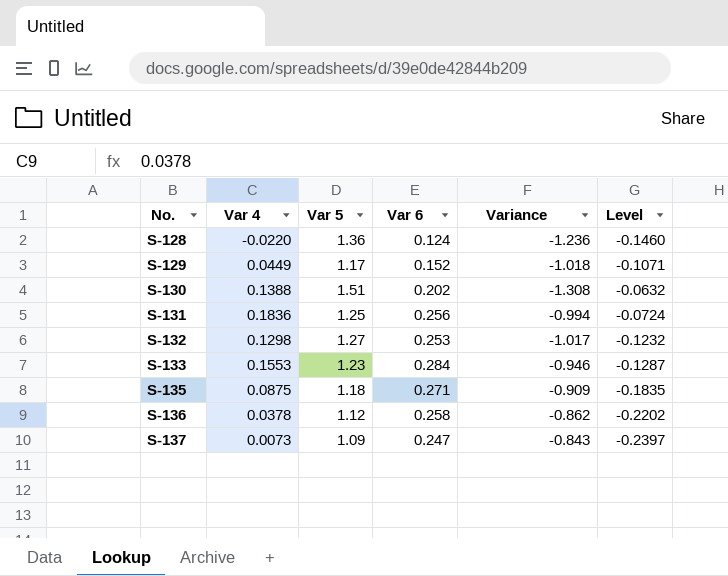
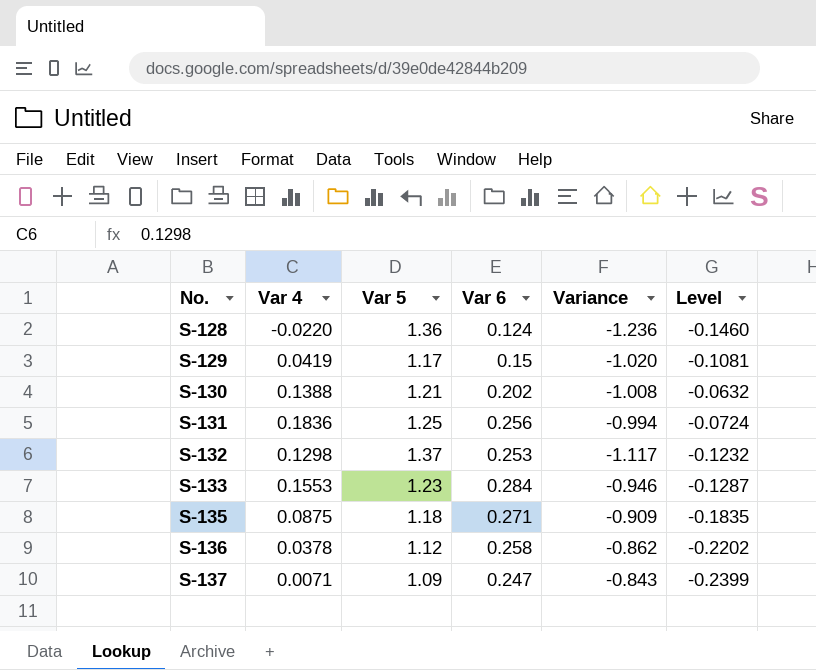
S-129 | Var 4: 0.0449 -> 0.0419
S-129 | Var 6: 0.152 -> 0.15
S-129 | Variance: -1.018 -> -1.020
S-129 | Level: -0.1071 -> -0.1081
S-130 | Var 5: 1.51 -> 1.21
S-130 | Variance: -1.308 -> -1.008
S-132 | Var 5: 1.27 -> 1.37
S-132 | Variance: -1.017 -> -1.117
S-137 | Var 4: 0.0073 -> 0.0071
S-137 | Level: -0.2397 -> -0.2399

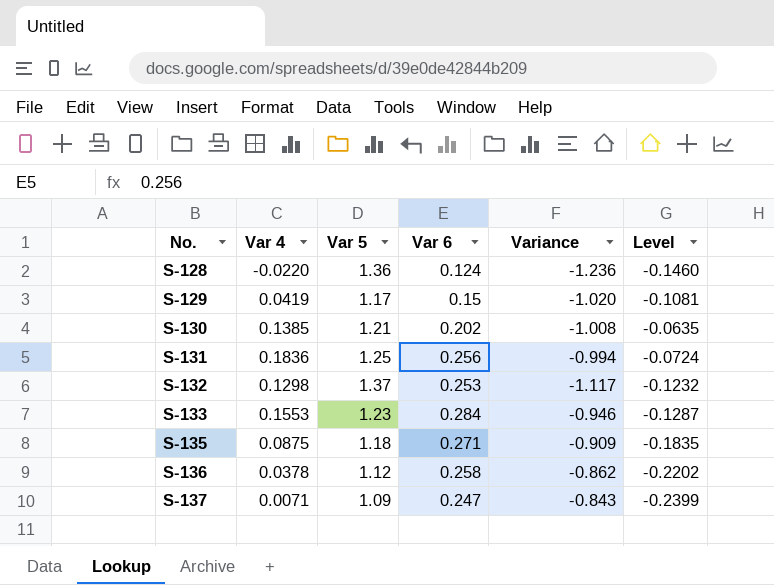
S-130 | Var 4: 0.1388 -> 0.1385
S-130 | Level: -0.0632 -> -0.0635

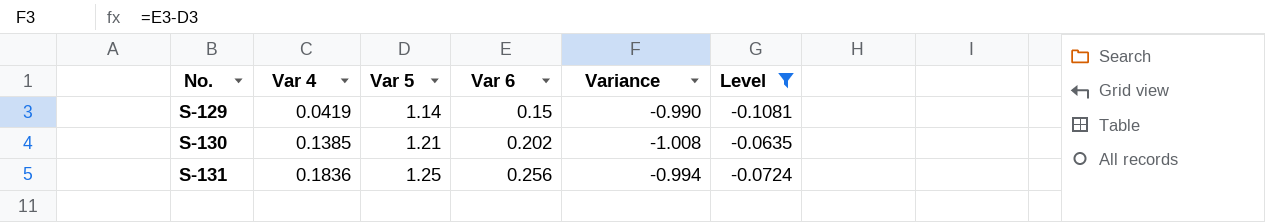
filter: none -> Level >= -0.1081
S-129 | Var 5: 1.17 -> 1.14
S-129 | Variance: -1.020 -> -0.990

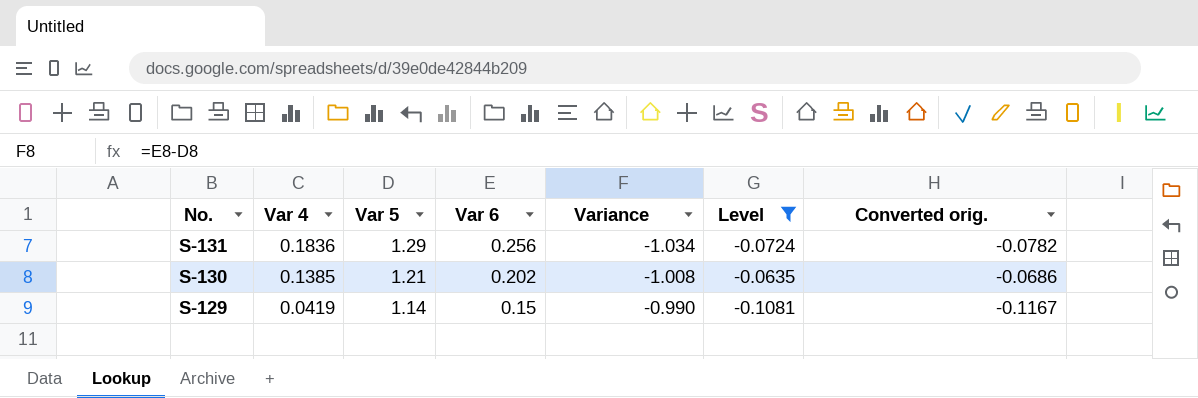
row order: No. ascending -> No. descending
column Converted orig. | formula: none -> [Level] * 1.08
S-131 | Var 5: 1.25 -> 1.29
S-131 | Variance: -0.994 -> -1.034

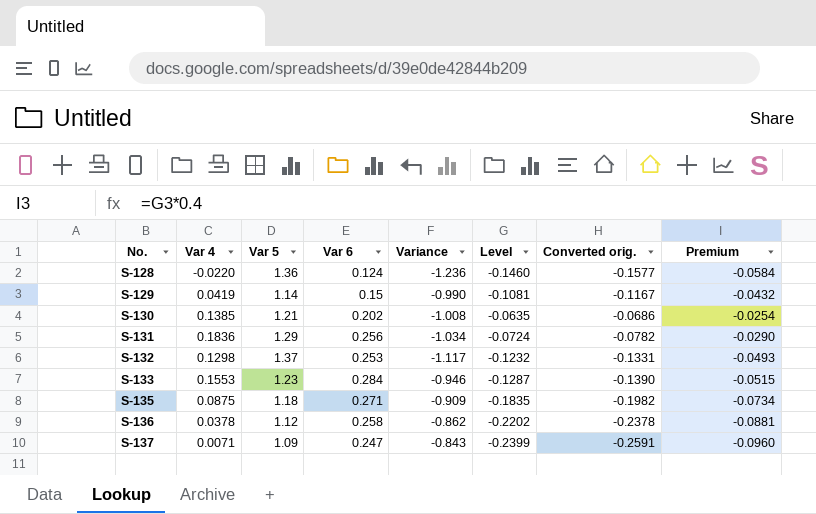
filter: Level >= -0.1081 -> none
row order: No. descending -> No. ascending
column Premium | formula: none -> [Level] * 0.4

